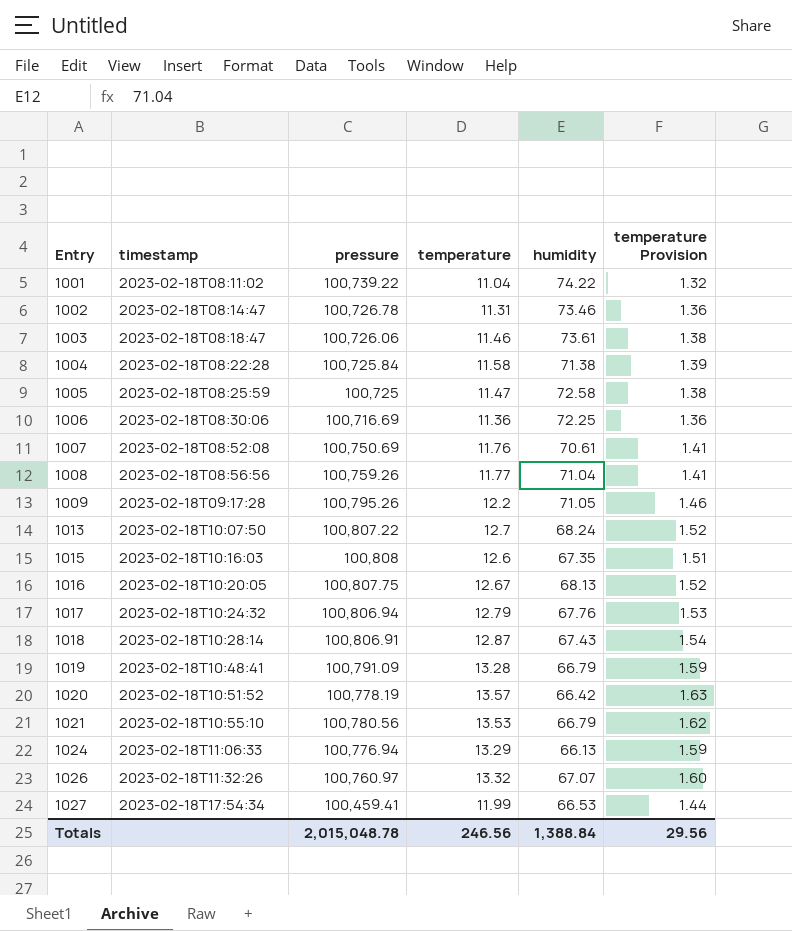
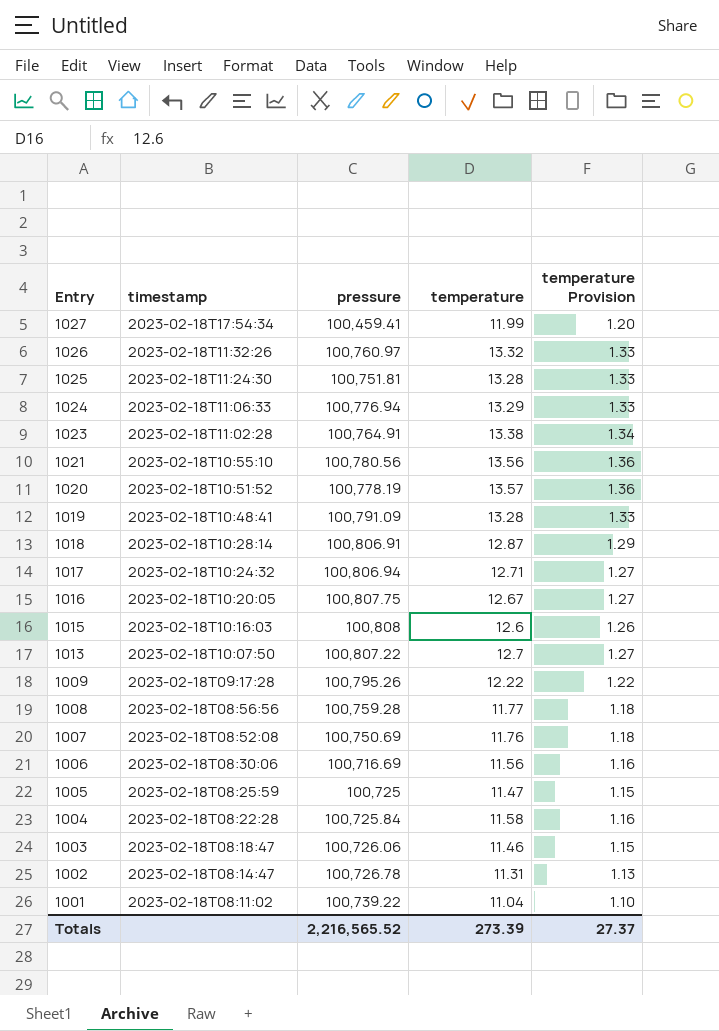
row order: Entry ascending -> Entry descending
column humidity | position: 5 -> none
column temperature Provision | formula: [temperature] * 0.12 -> [temperature] * 0.1
row 1025: none -> 2023-02-18T11:24:30 | 100,751.81 | 13.28 | 1.33
row 1023: none -> 2023-02-18T11:02:28 | 100,764.91 | 13.38 | 1.34
1021 | temperature: 13.53 -> 13.56
1017 | temperature: 12.79 -> 12.71
1009 | temperature: 12.2 -> 12.22
1008 | pressure: 100,759.26 -> 100,759.28
1006 | temperature: 11.36 -> 11.56
Totals | pressure: 2,015,048.78 -> 2,216,565.52
Totals | temperature: 246.56 -> 273.39
Totals | temperature Provision: 29.56 -> 27.37

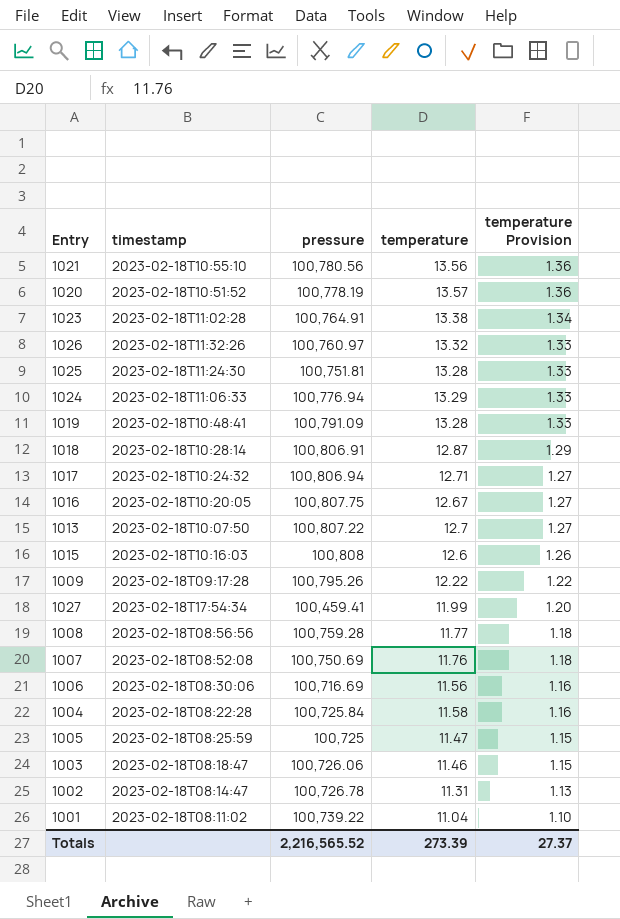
row order: Entry descending -> temperature Provision descending

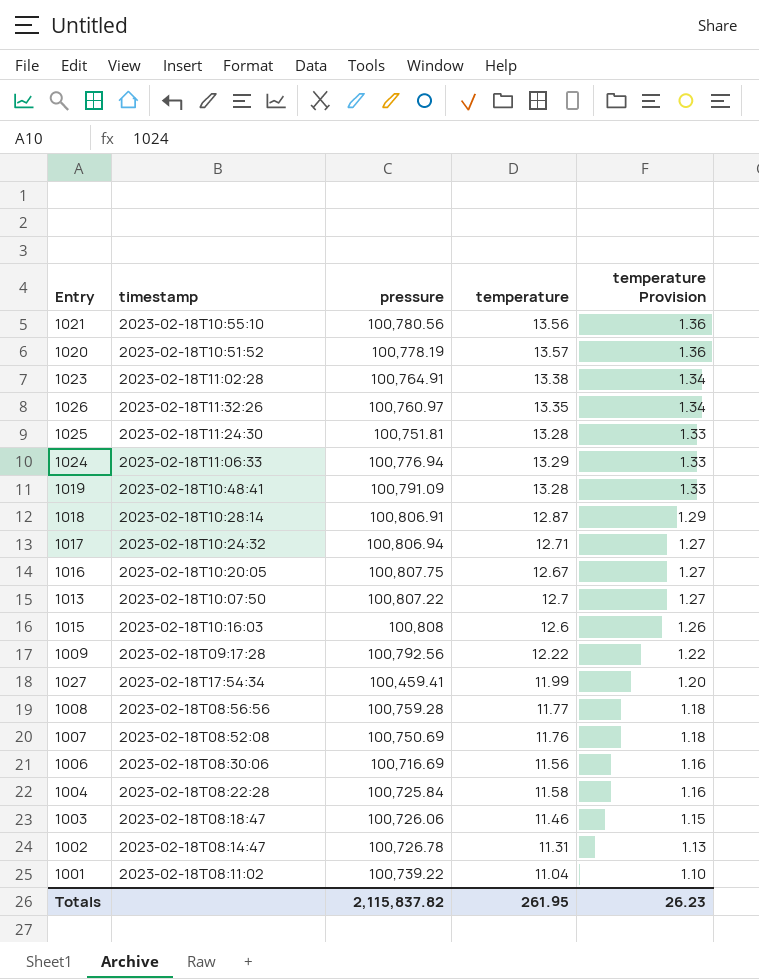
row 1005: 2023-02-18T08:25:59 | 100,725 | 11.47 | 1.15 -> none
1026 | temperature: 13.32 -> 13.35
1026 | temperature Provision: 1.33 -> 1.34
1009 | pressure: 100,795.26 -> 100,792.56
Totals | pressure: 2,216,565.52 -> 2,115,837.82
Totals | temperature: 273.39 -> 261.95
Totals | temperature Provision: 27.37 -> 26.23

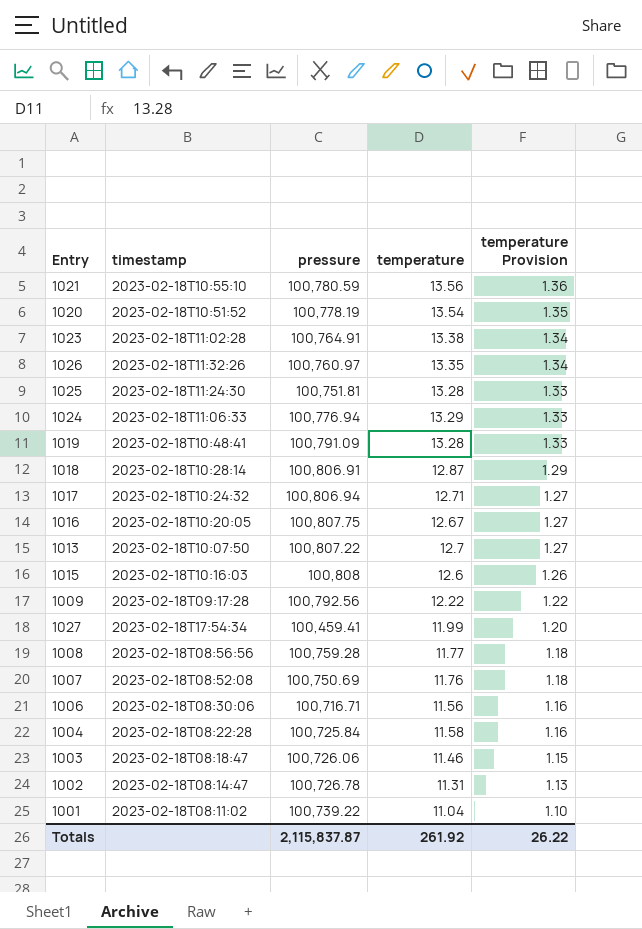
1021 | pressure: 100,780.56 -> 100,780.59
1020 | temperature: 13.57 -> 13.54
1020 | temperature Provision: 1.36 -> 1.35
1006 | pressure: 100,716.69 -> 100,716.71
Totals | pressure: 2,115,837.82 -> 2,115,837.87
Totals | temperature: 261.95 -> 261.92
Totals | temperature Provision: 26.23 -> 26.22

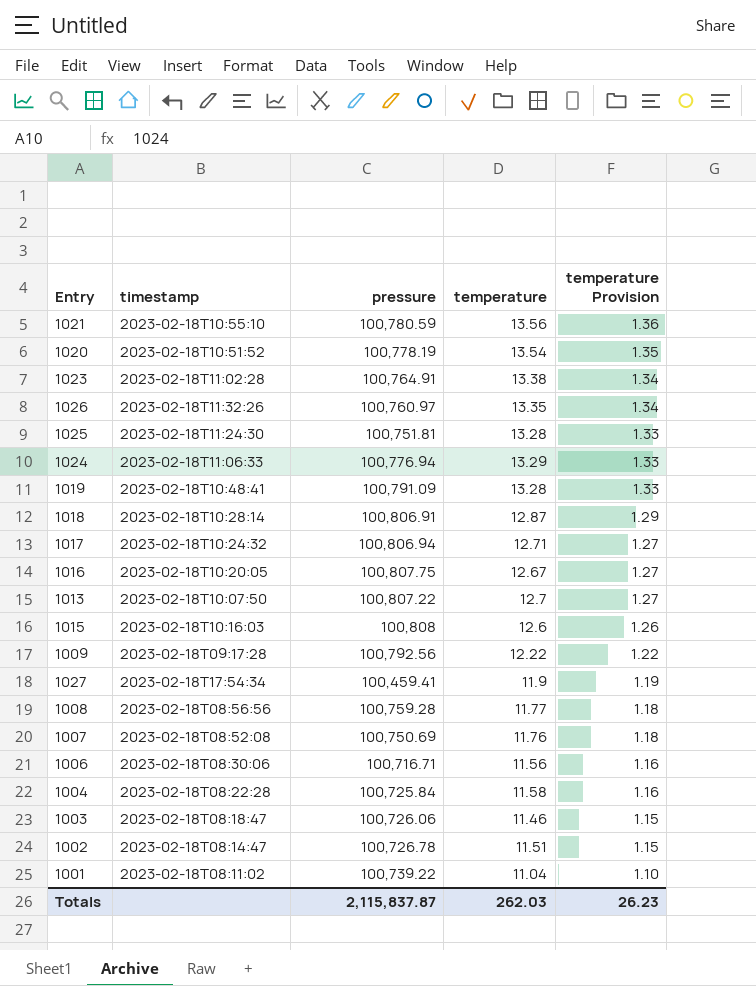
1027 | temperature: 11.99 -> 11.9
1027 | temperature Provision: 1.20 -> 1.19
1002 | temperature: 11.31 -> 11.51
1002 | temperature Provision: 1.13 -> 1.15
Totals | temperature: 261.92 -> 262.03
Totals | temperature Provision: 26.22 -> 26.23

